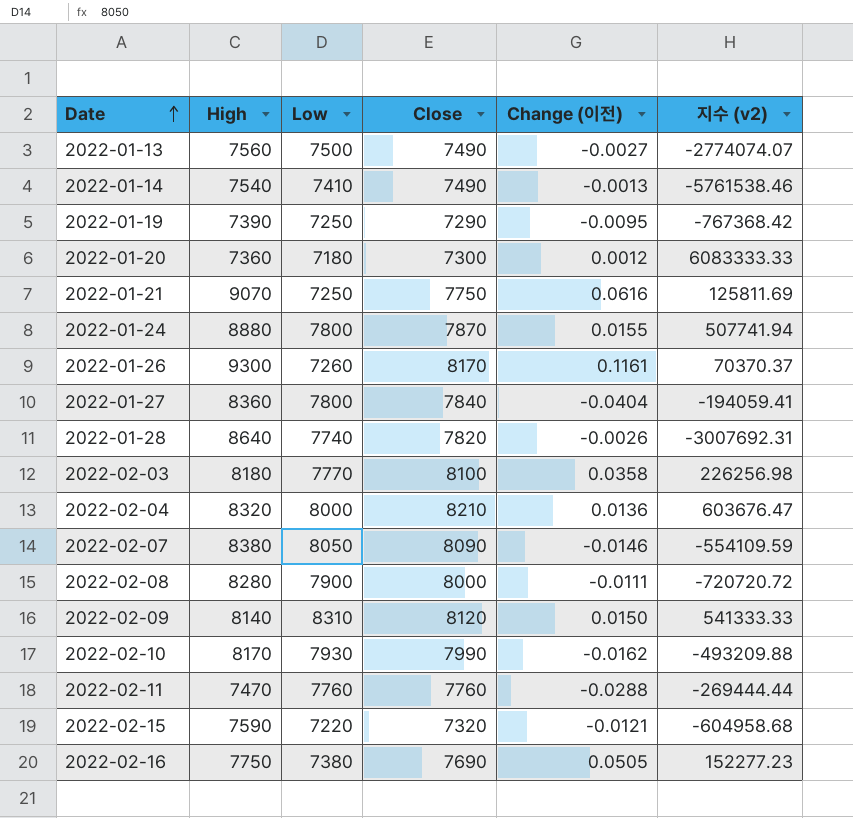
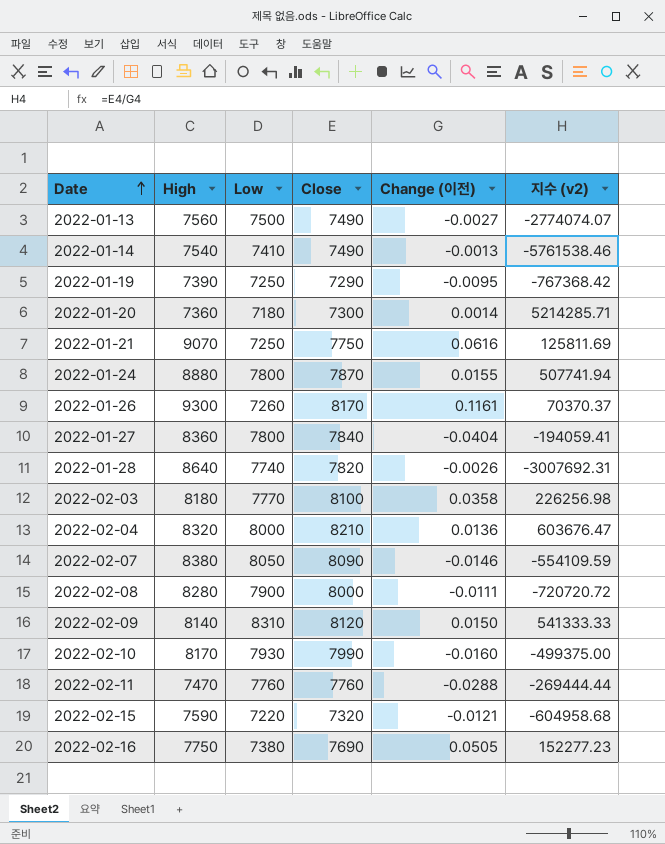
2022-01-20 | Change (이전): 0.0012 -> 0.0014
2022-01-20 | 지수 (v2): 6083333.33 -> 5214285.71
2022-02-10 | Change (이전): -0.0162 -> -0.0160
2022-02-10 | 지수 (v2): -493209.88 -> -499375.00

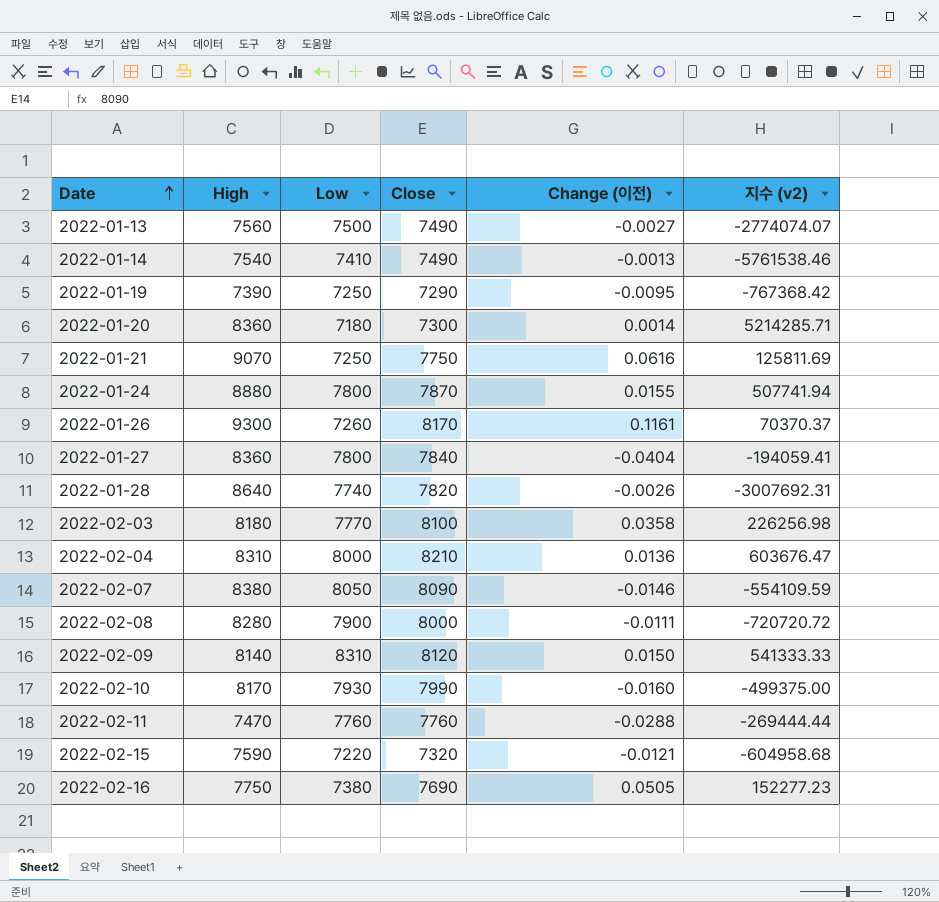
2022-01-20 | High: 7360 -> 8360
2022-02-04 | High: 8320 -> 8310

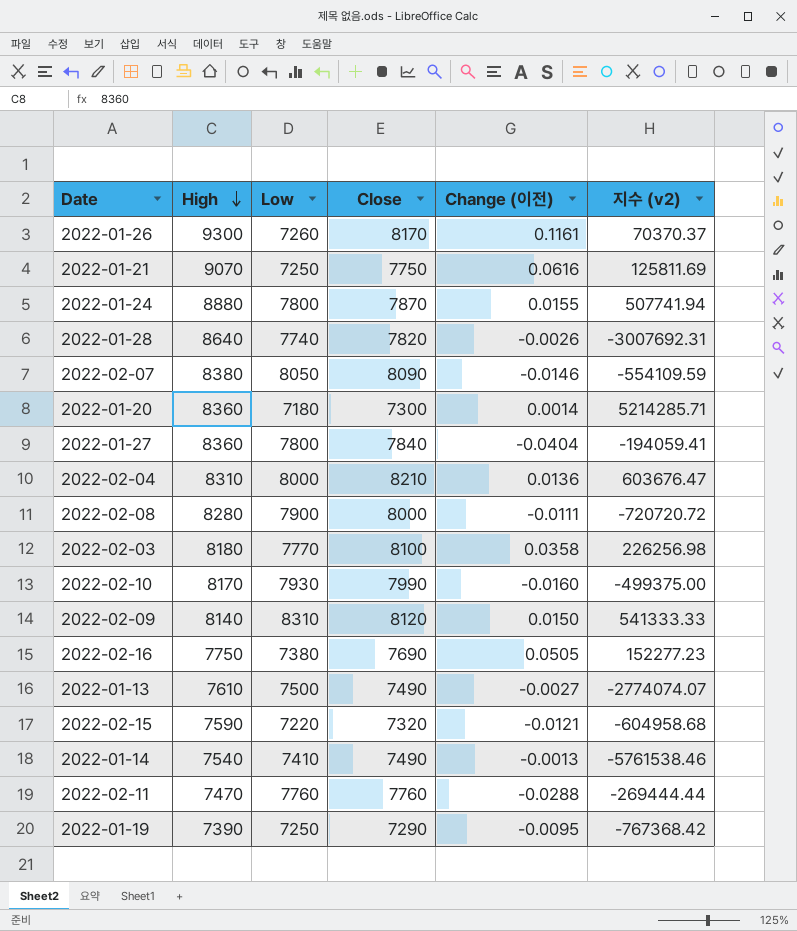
row order: Date ascending -> High descending
2022-01-13 | High: 7560 -> 7610

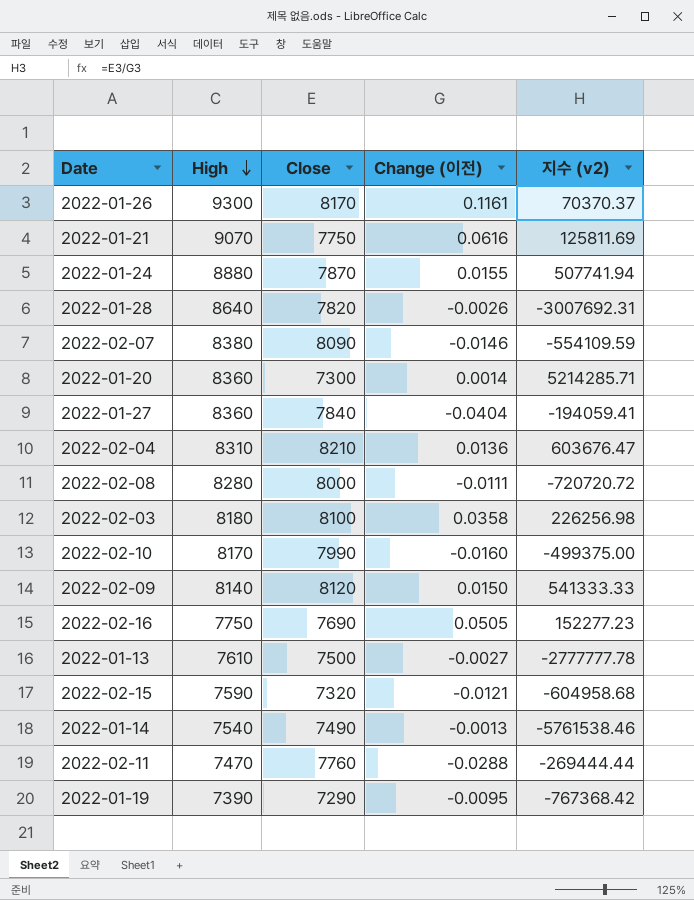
column Low | position: 3 -> none
2022-01-13 | Close: 7490 -> 7500
2022-01-13 | 지수 (v2): -2774074.07 -> -2777777.78

